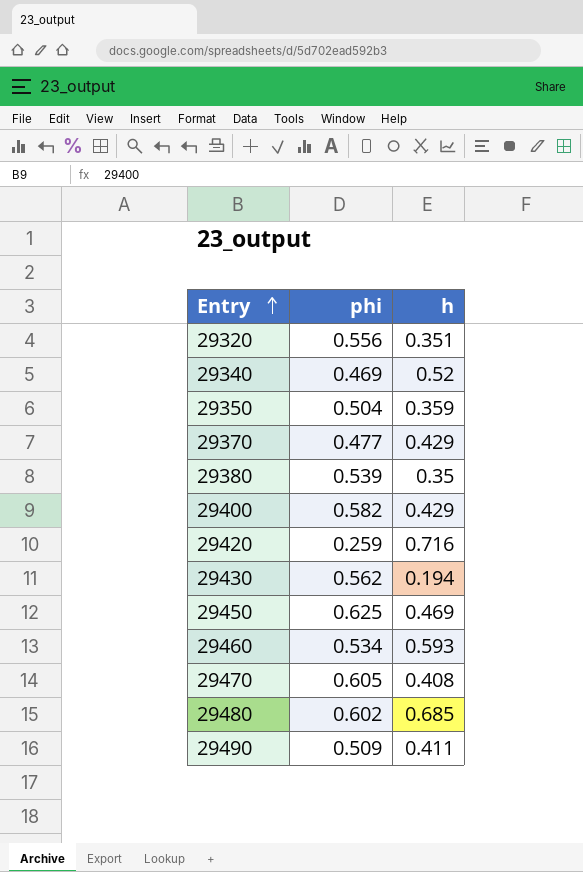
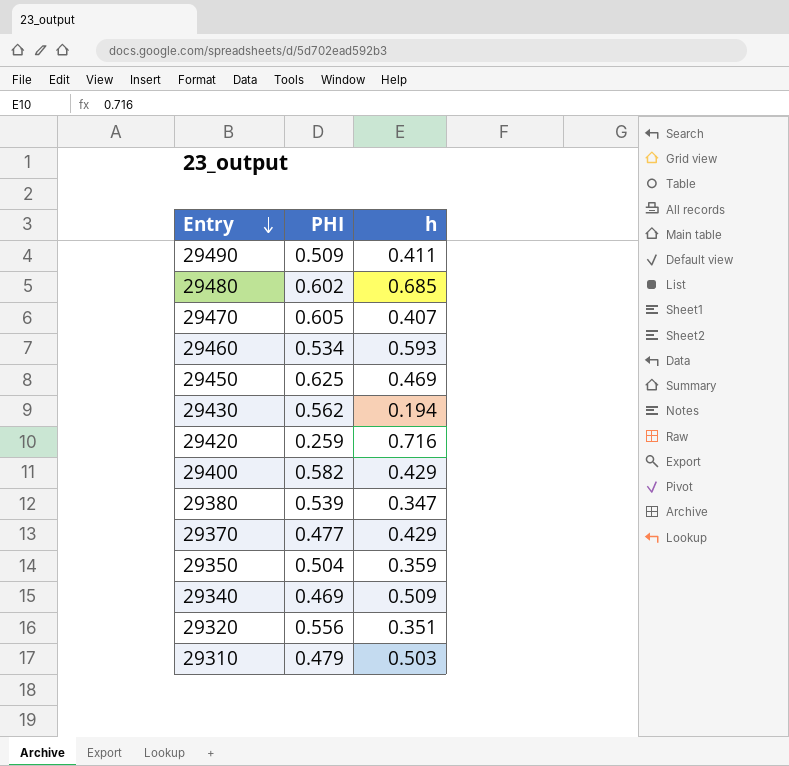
row order: Entry ascending -> Entry descending
column name: phi -> PHI
29470 | h: 0.408 -> 0.407
29380 | h: 0.35 -> 0.347
29340 | h: 0.52 -> 0.509
row 29310: none -> 0.479 | 0.503

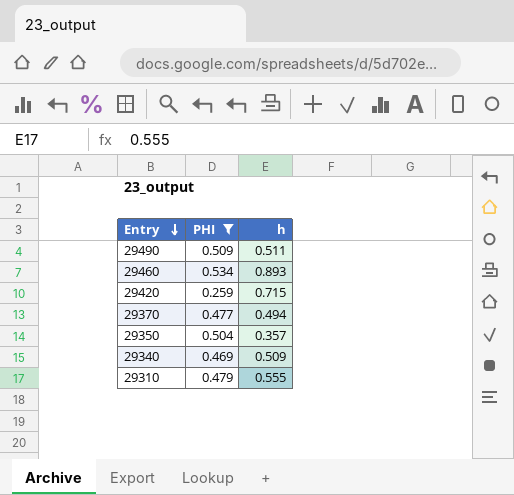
filter: none -> PHI <= 0.534
29490 | h: 0.411 -> 0.511
29460 | h: 0.593 -> 0.893
29420 | h: 0.716 -> 0.715
29370 | h: 0.429 -> 0.494
29350 | h: 0.359 -> 0.357
29310 | h: 0.503 -> 0.555

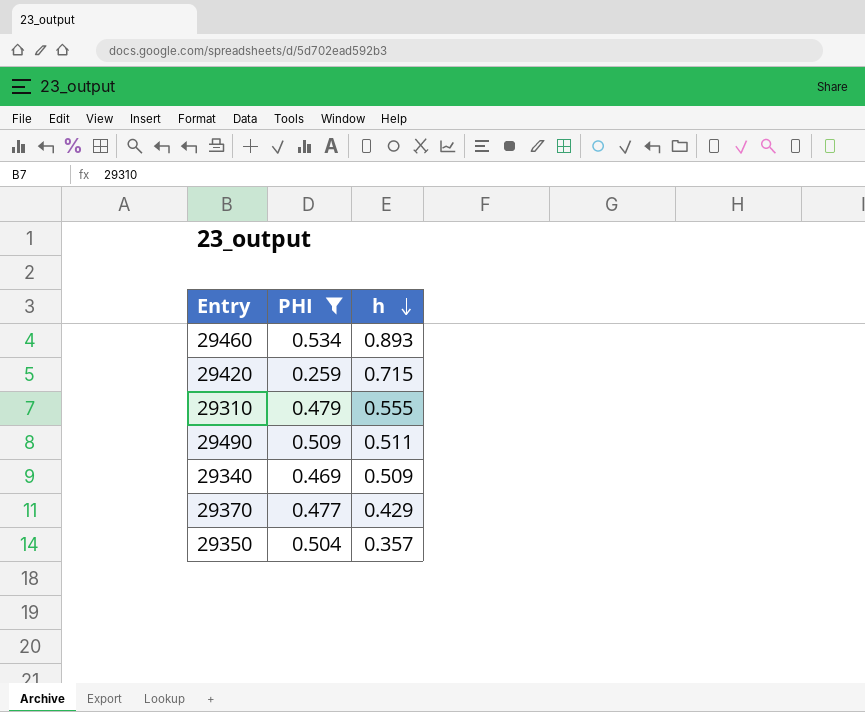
row order: Entry descending -> h descending
29370 | h: 0.494 -> 0.429

